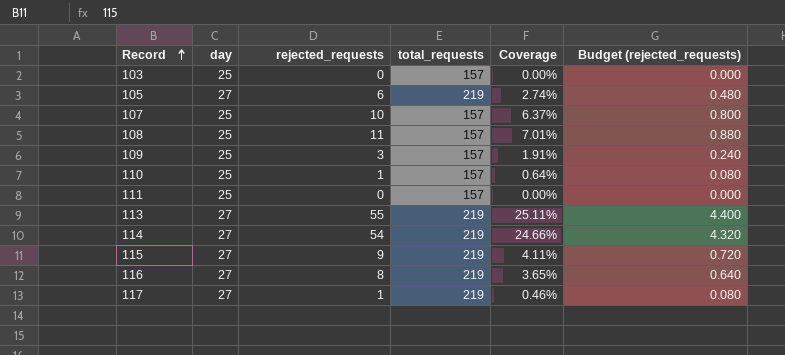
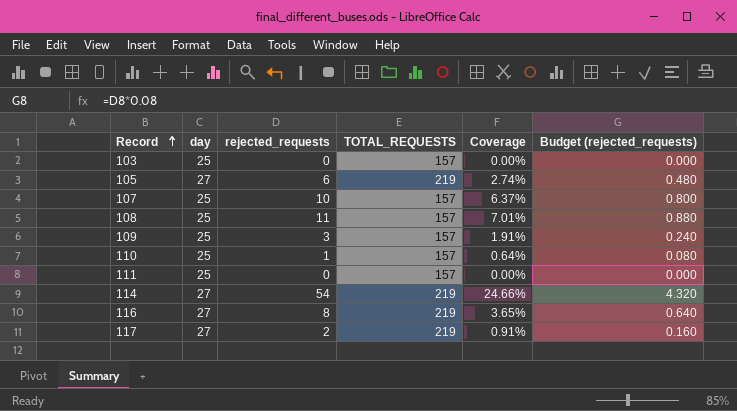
column name: total_requests -> TOTAL_REQUESTS
row 113: 27 | 55 | 219 | 25.11% | 4.400 -> none
row 115: 27 | 9 | 219 | 4.11% | 0.720 -> none
117 | rejected_requests: 1 -> 2
117 | Coverage: 0.46% -> 0.91%
117 | Budget (rejected_requests): 0.080 -> 0.160

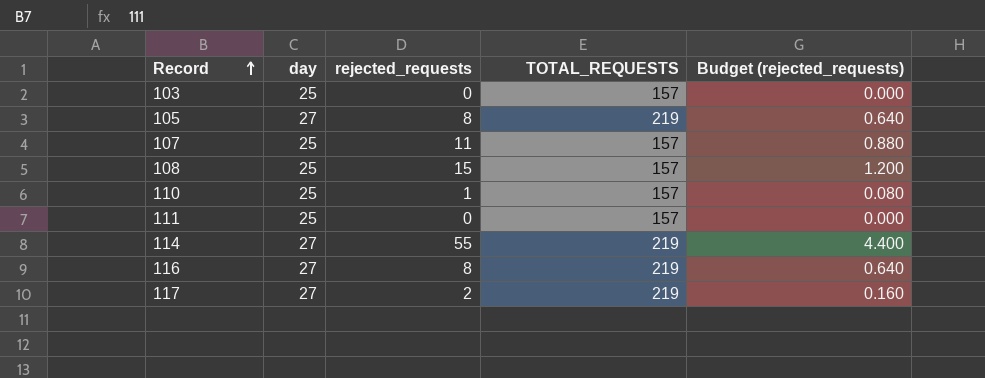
column Coverage | formula: [rejected_requests] / [TOTAL_REQUESTS] -> none
row 109: 25 | 3 | 157 | 1.91% | 0.240 -> none
105 | rejected_requests: 6 -> 8
105 | Budget (rejected_requests): 0.480 -> 0.640
107 | rejected_requests: 10 -> 11
107 | Budget (rejected_requests): 0.800 -> 0.880
108 | rejected_requests: 11 -> 15
108 | Budget (rejected_requests): 0.880 -> 1.200
114 | rejected_requests: 54 -> 55
114 | Budget (rejected_requests): 4.320 -> 4.400

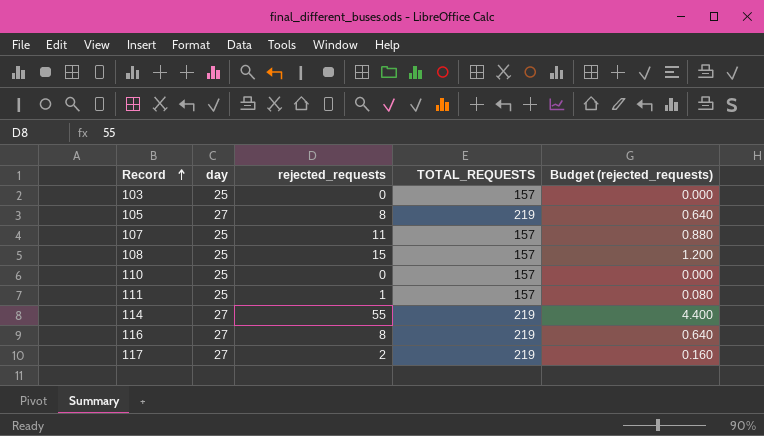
110 | rejected_requests: 1 -> 0
110 | Budget (rejected_requests): 0.080 -> 0.000
111 | rejected_requests: 0 -> 1
111 | Budget (rejected_requests): 0.000 -> 0.080

